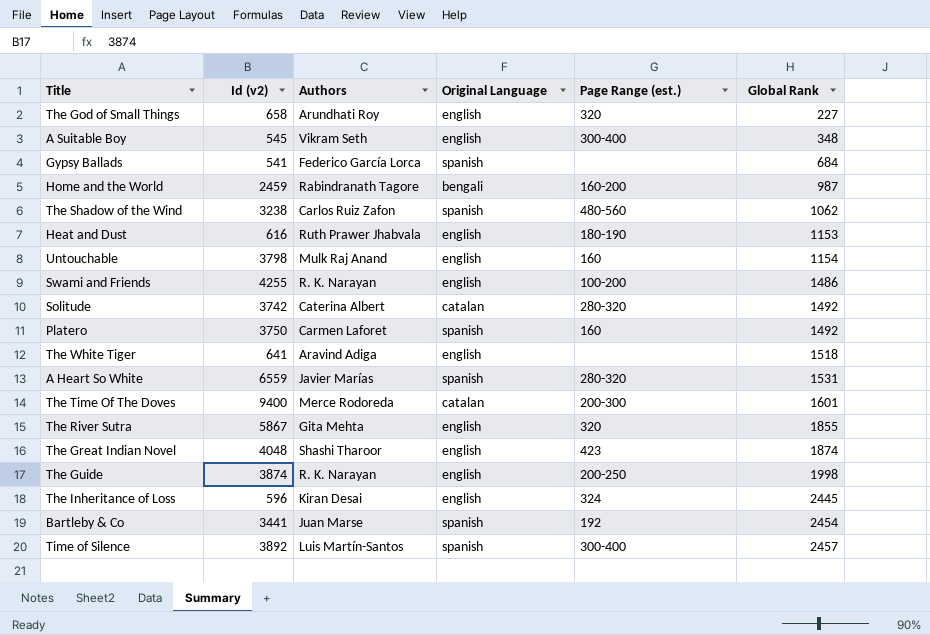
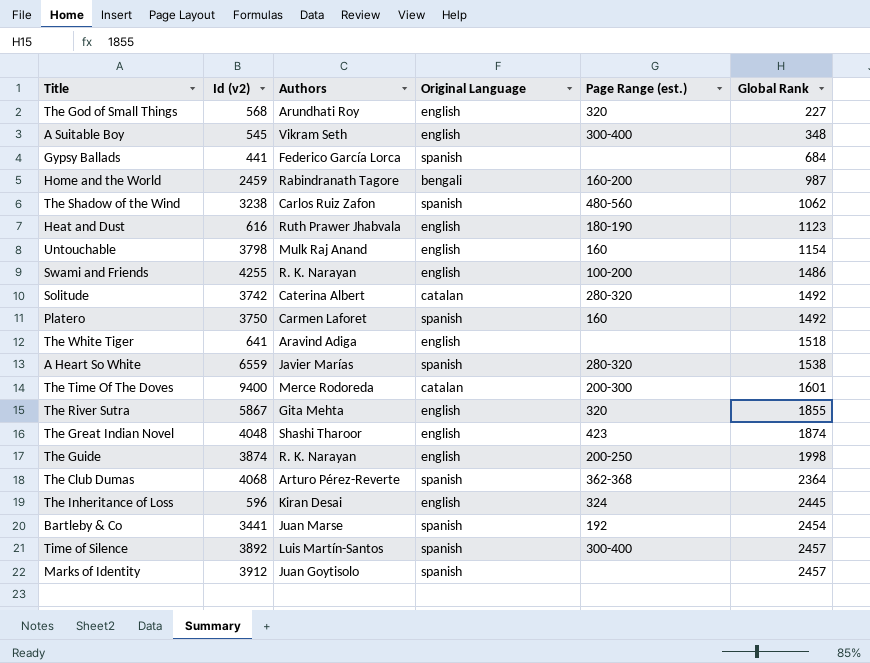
The God of Small Things | Id (v2): 658 -> 568
Gypsy Ballads | Id (v2): 541 -> 441
Heat and Dust | Global Rank: 1153 -> 1123
A Heart So White | Global Rank: 1531 -> 1538
row The Club Dumas: none -> 4068 | Arturo Pérez-Reverte | spanish | 362-368 | 2364
row Marks of Identity: none -> 3912 | Juan Goytisolo | spanish | none | 2457

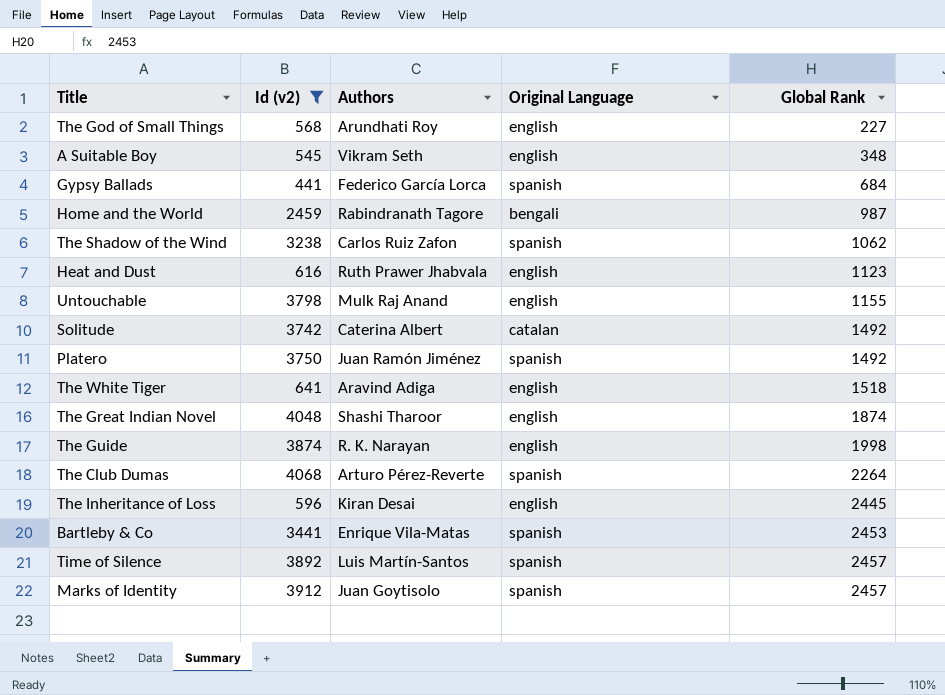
filter: none -> Id (v2) <= 4068
column Page Range (est.) | position: 5 -> none
Untouchable | Global Rank: 1154 -> 1155
Platero | Authors: Carmen Laforet -> Juan Ramón Jiménez
The Club Dumas | Global Rank: 2364 -> 2264
Bartleby & Co | Authors: Juan Marse -> Enrique Vila-Matas
Bartleby & Co | Global Rank: 2454 -> 2453

